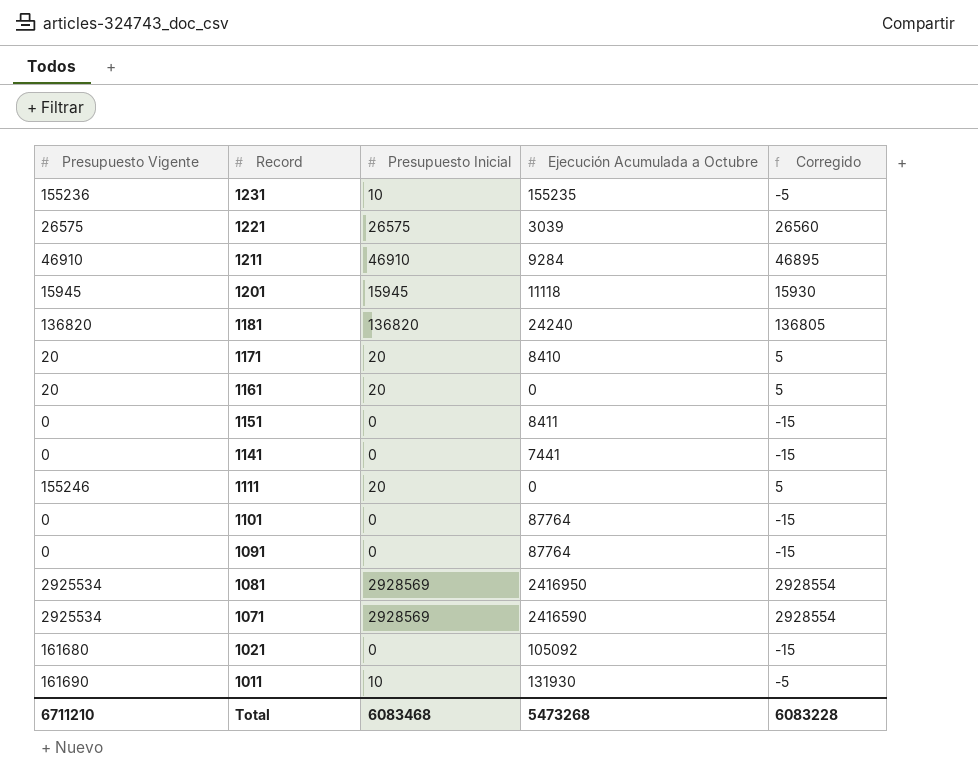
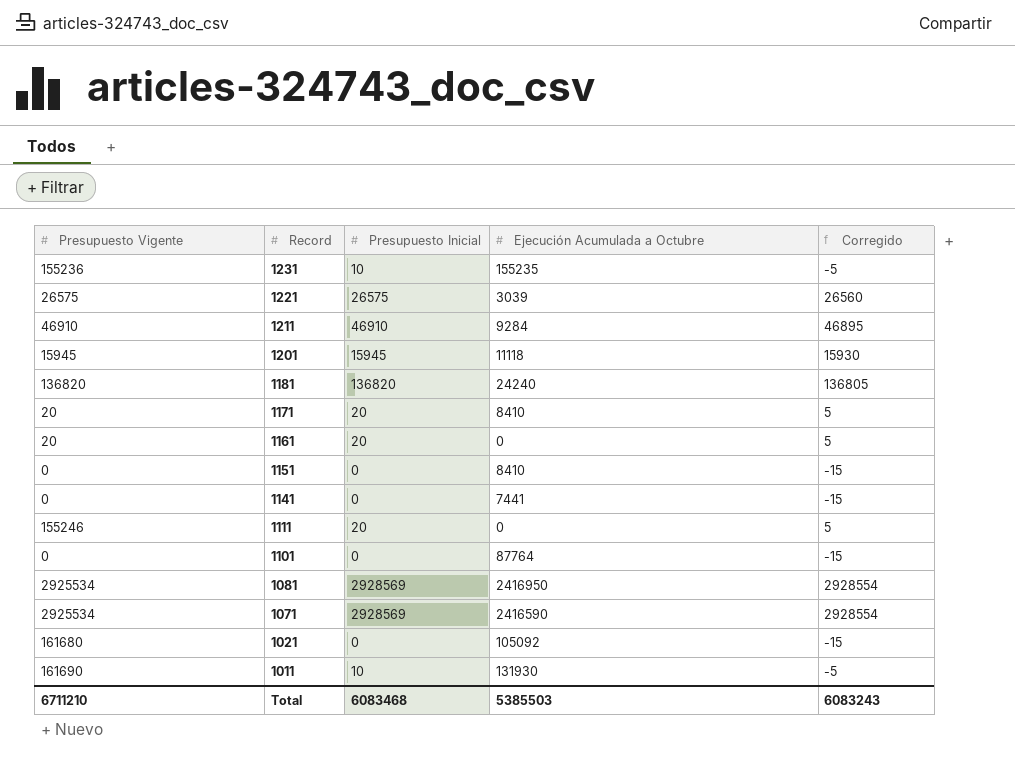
row 1091: 0 | 0 | 87764 | -15 -> none
1151 | Ejecución Acumulada a Octubre: 8411 -> 8410
Total | Ejecución Acumulada a Octubre: 5473268 -> 5385503
Total | Corregido: 6083228 -> 6083243

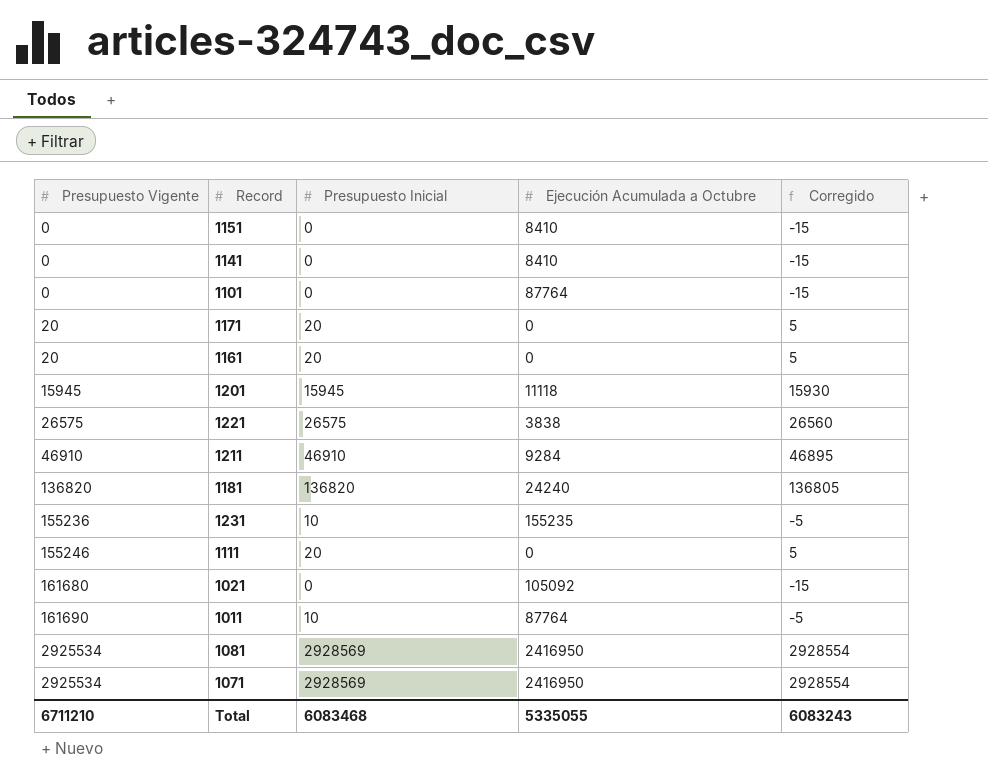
row order: Record descending -> Presupuesto Vigente ascending
1141 | Ejecución Acumulada a Octubre: 7441 -> 8410
1171 | Ejecución Acumulada a Octubre: 8410 -> 0
1221 | Ejecución Acumulada a Octubre: 3039 -> 3838
1011 | Ejecución Acumulada a Octubre: 131930 -> 87764
1071 | Ejecución Acumulada a Octubre: 2416590 -> 2416950
Total | Ejecución Acumulada a Octubre: 5385503 -> 5335055

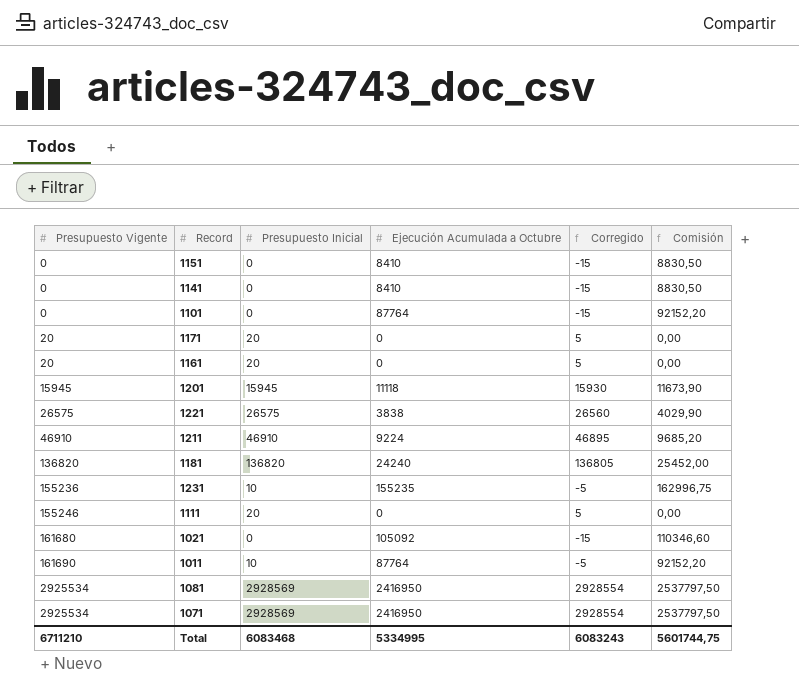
column Comisión | formula: none -> [Ejecución Acumulada a Octubre] * 1,05
1211 | Ejecución Acumulada a Octubre: 9284 -> 9224
Total | Ejecución Acumulada a Octubre: 5335055 -> 5334995

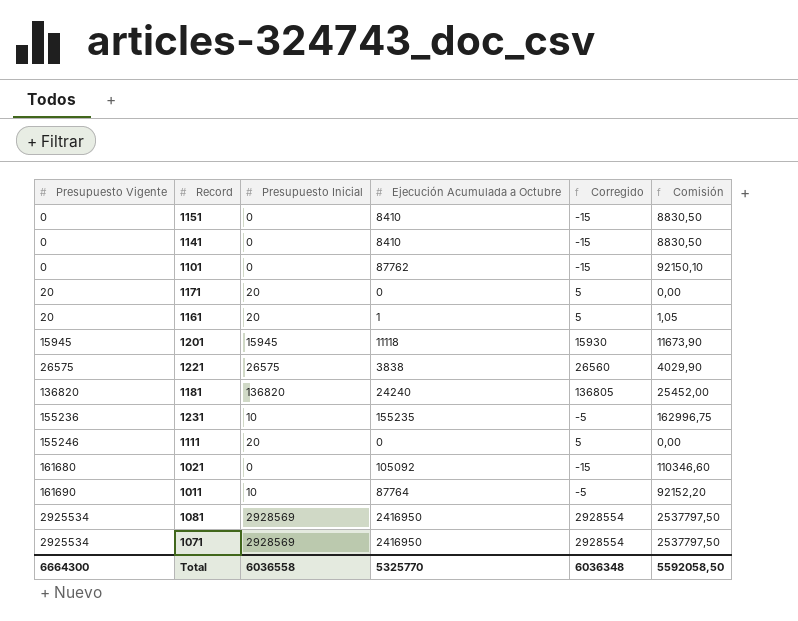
row 1211: 46910 | 46910 | 9224 | 46895 | 9685,20 -> none
1101 | Ejecución Acumulada a Octubre: 87764 -> 87762
1101 | Comisión: 92152,20 -> 92150,10
1161 | Ejecución Acumulada a Octubre: 0 -> 1
1161 | Comisión: 0,00 -> 1,05
Total | Presupuesto Vigente: 6711210 -> 6664300
Total | Presupuesto Inicial: 6083468 -> 6036558
Total | Ejecución Acumulada a Octubre: 5334995 -> 5325770
Total | Corregido: 6083243 -> 6036348
Total | Comisión: 5601744,75 -> 5592058,50

